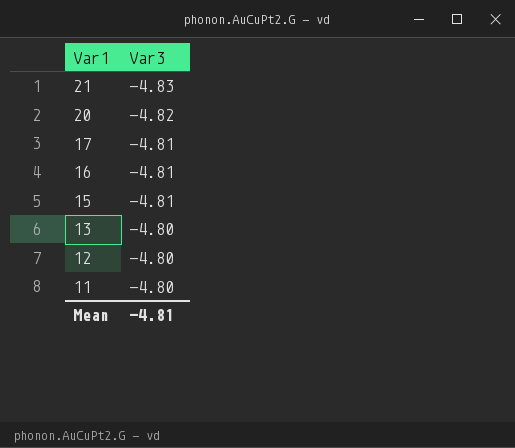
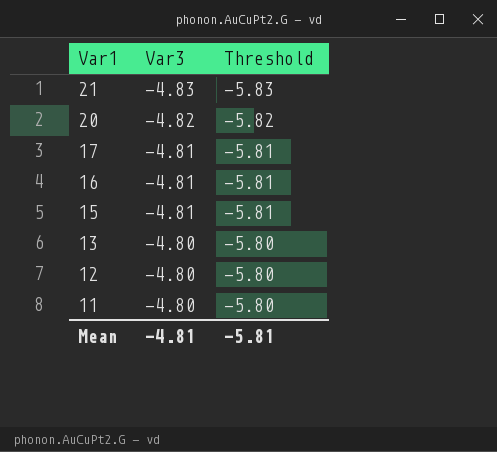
column Threshold | formula: none -> [Var3] - 1

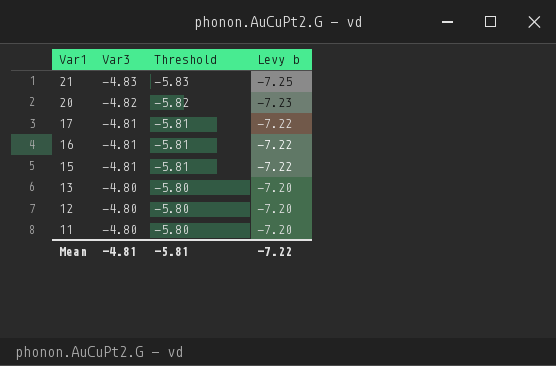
column Levy b | formula: none -> [Var3] * 1.5

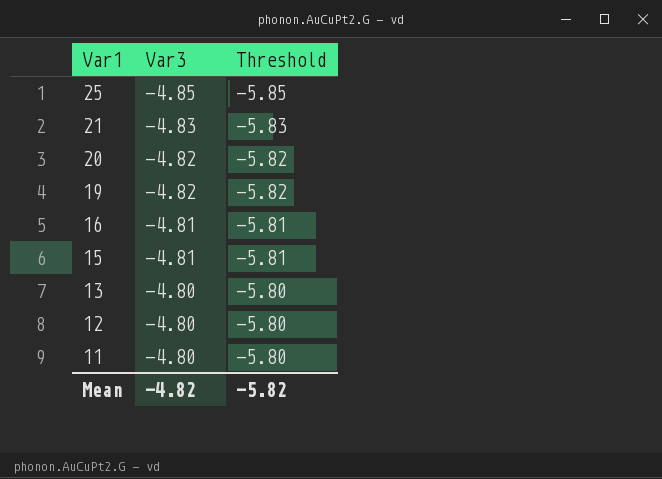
column Levy b | formula: [Var3] * 1.5 -> none
row 17: -4.81 | -5.81 | -7.22 -> none
row 25: none -> -4.85 | -5.85
row 19: none -> -4.82 | -5.82
Mean | Var3: -4.81 -> -4.82
Mean | Threshold: -5.81 -> -5.82

